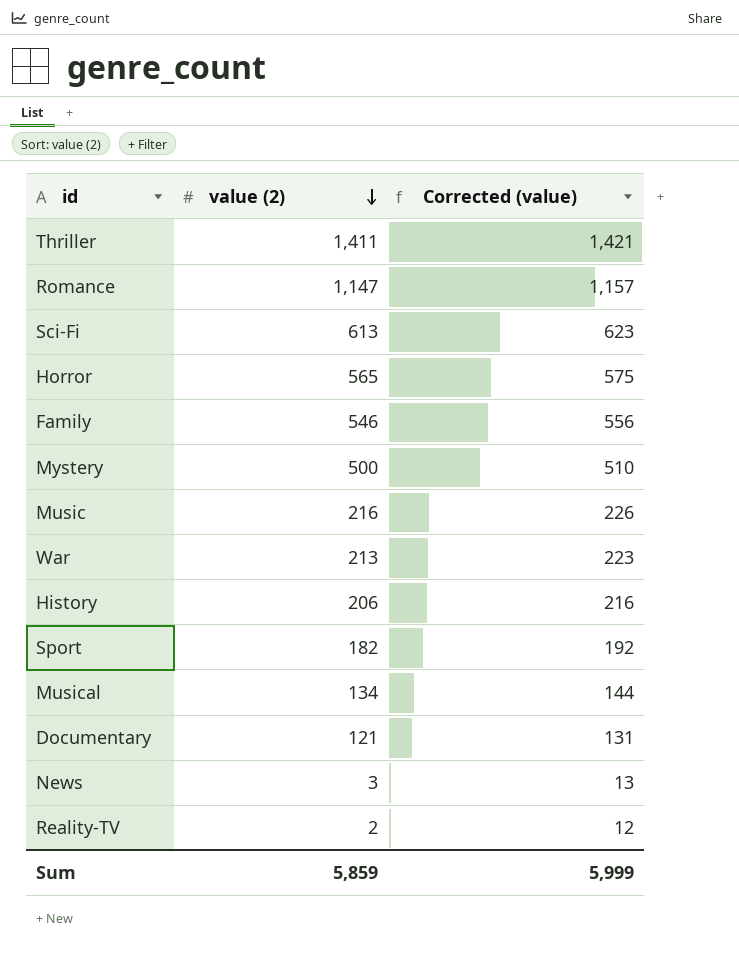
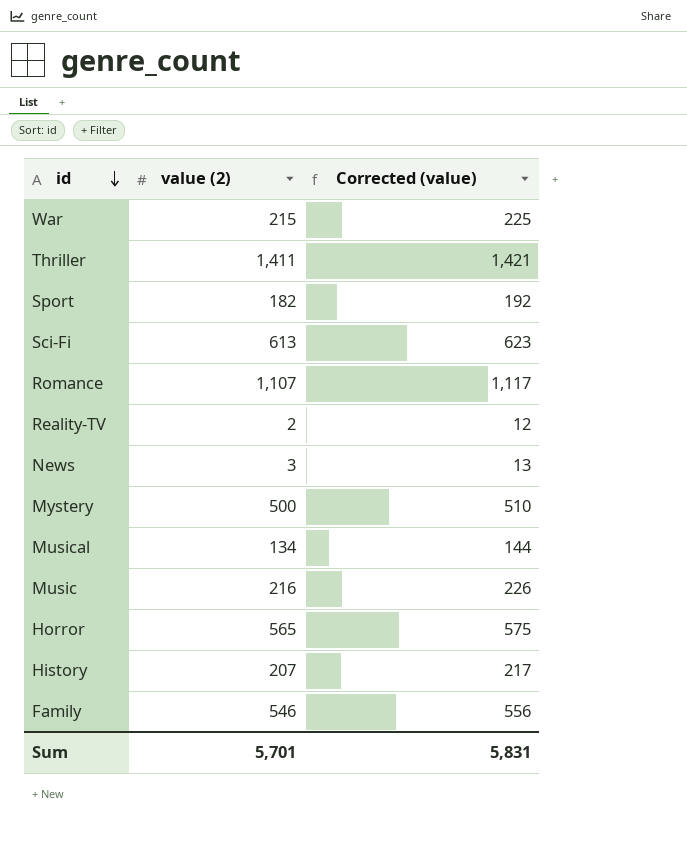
row order: value (2) descending -> id descending
row Documentary: 121 | 131 -> none
War | value (2): 213 -> 215
War | Corrected (value): 223 -> 225
Romance | value (2): 1,147 -> 1,107
Romance | Corrected (value): 1,157 -> 1,117
History | value (2): 206 -> 207
History | Corrected (value): 216 -> 217
Sum | value (2): 5,859 -> 5,701
Sum | Corrected (value): 5,999 -> 5,831

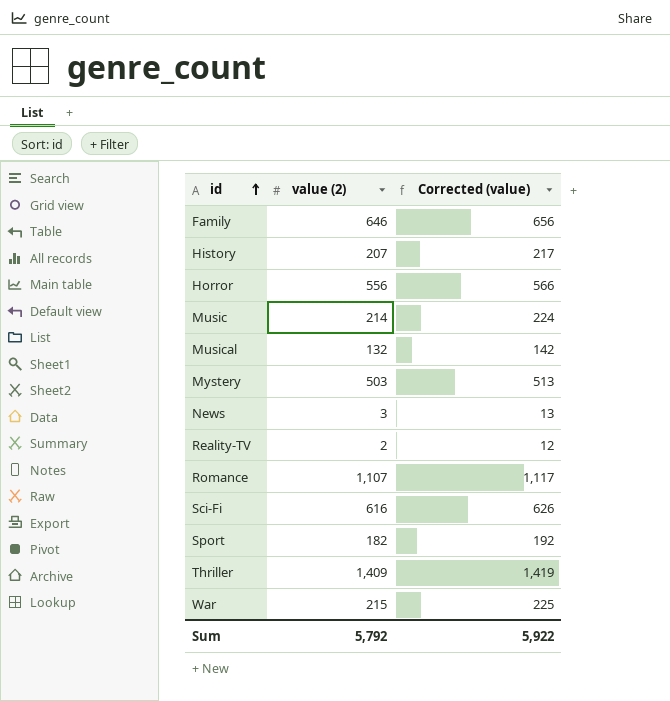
row order: id descending -> id ascending
Family | value (2): 546 -> 646
Family | Corrected (value): 556 -> 656
Horror | value (2): 565 -> 556
Horror | Corrected (value): 575 -> 566
Music | value (2): 216 -> 214
Music | Corrected (value): 226 -> 224
Musical | value (2): 134 -> 132
Musical | Corrected (value): 144 -> 142
Mystery | value (2): 500 -> 503
Mystery | Corrected (value): 510 -> 513
Sci-Fi | value (2): 613 -> 616
Sci-Fi | Corrected (value): 623 -> 626
Thriller | value (2): 1,411 -> 1,409
Thriller | Corrected (value): 1,421 -> 1,419
Sum | value (2): 5,701 -> 5,792
Sum | Corrected (value): 5,831 -> 5,922

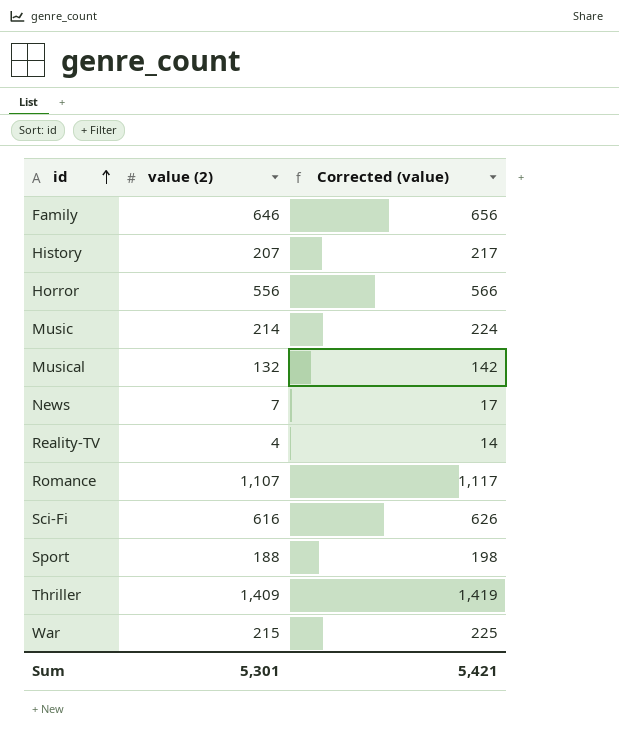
row Mystery: 503 | 513 -> none
News | value (2): 3 -> 7
News | Corrected (value): 13 -> 17
Reality-TV | value (2): 2 -> 4
Reality-TV | Corrected (value): 12 -> 14
Sport | value (2): 182 -> 188
Sport | Corrected (value): 192 -> 198
Sum | value (2): 5,792 -> 5,301
Sum | Corrected (value): 5,922 -> 5,421

